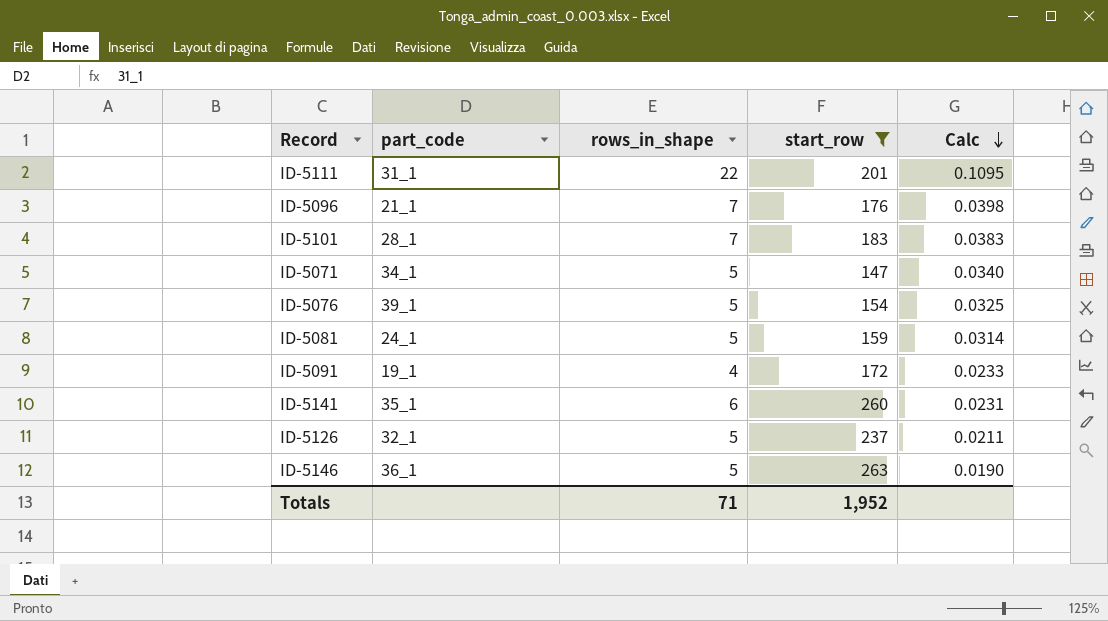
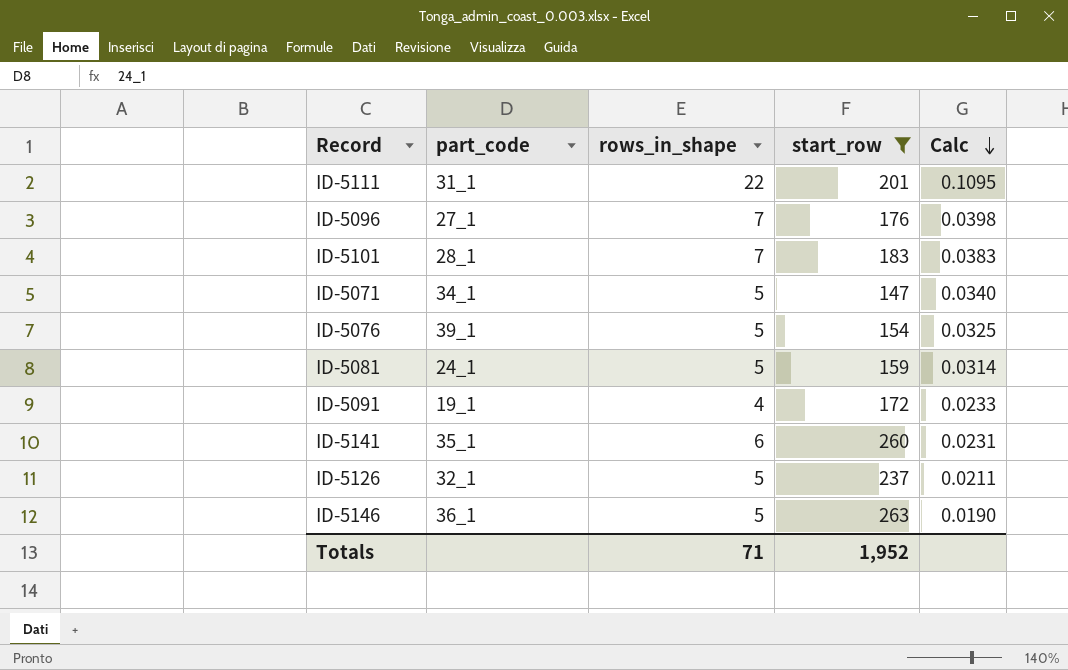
ID-5096 | part_code: 21_1 -> 27_1

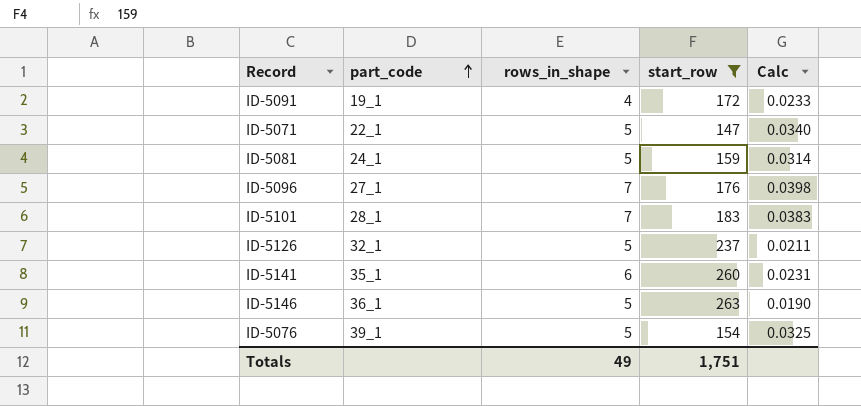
row order: Calc descending -> part_code ascending
row ID-5111: 31_1 | 22 | 201 | 0.1095 -> none
ID-5071 | part_code: 34_1 -> 22_1
Totals | rows_in_shape: 71 -> 49
Totals | start_row: 1,952 -> 1,751

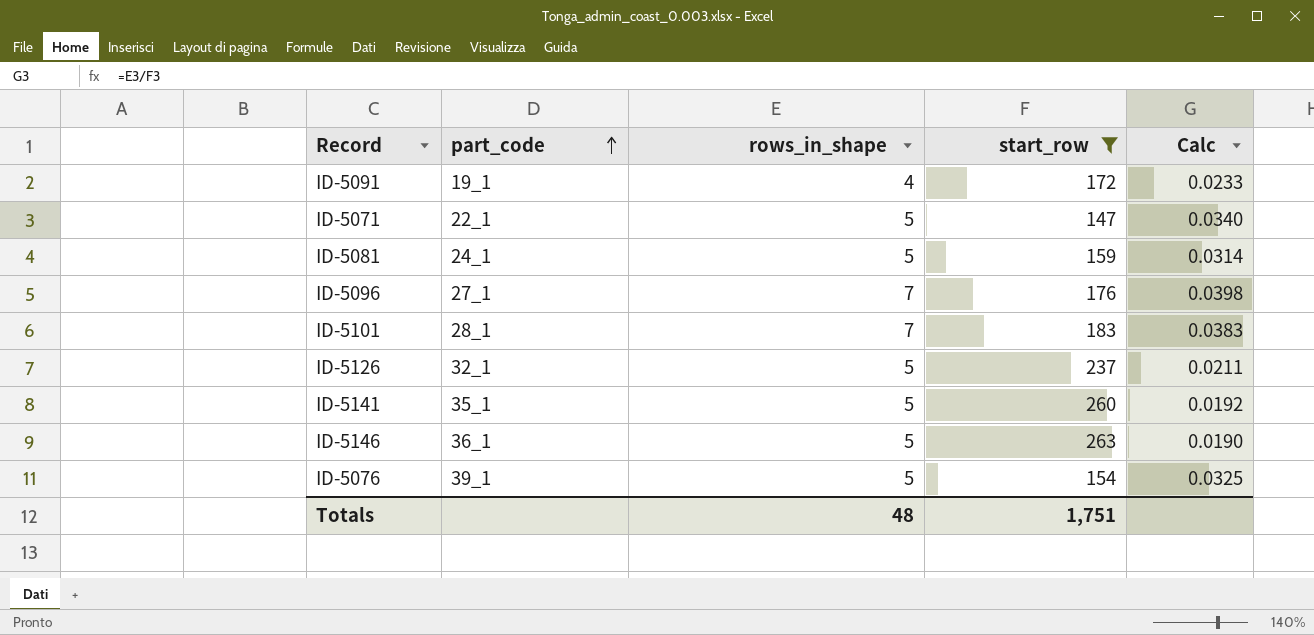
ID-5141 | rows_in_shape: 6 -> 5
ID-5141 | Calc: 0.0231 -> 0.0192
Totals | rows_in_shape: 49 -> 48

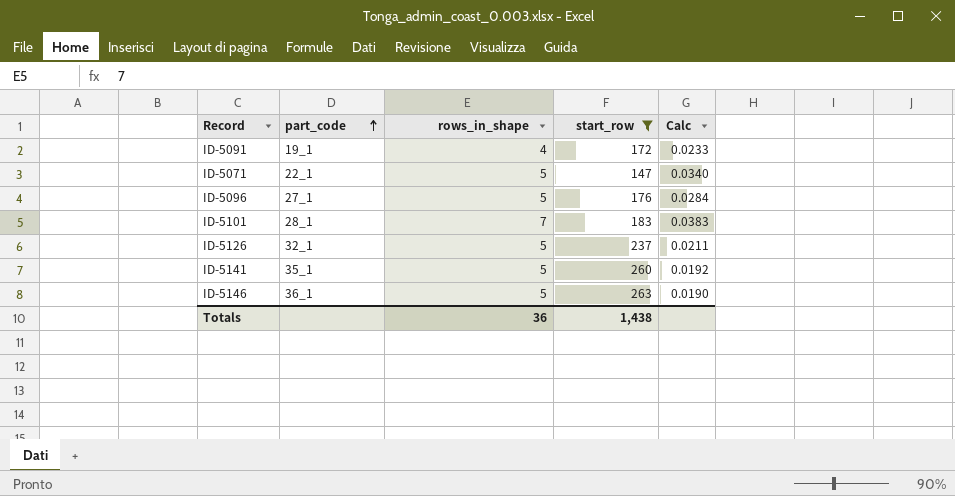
row ID-5081: 24_1 | 5 | 159 | 0.0314 -> none
row ID-5076: 39_1 | 5 | 154 | 0.0325 -> none
ID-5096 | rows_in_shape: 7 -> 5
ID-5096 | Calc: 0.0398 -> 0.0284
Totals | rows_in_shape: 48 -> 36
Totals | start_row: 1,751 -> 1,438

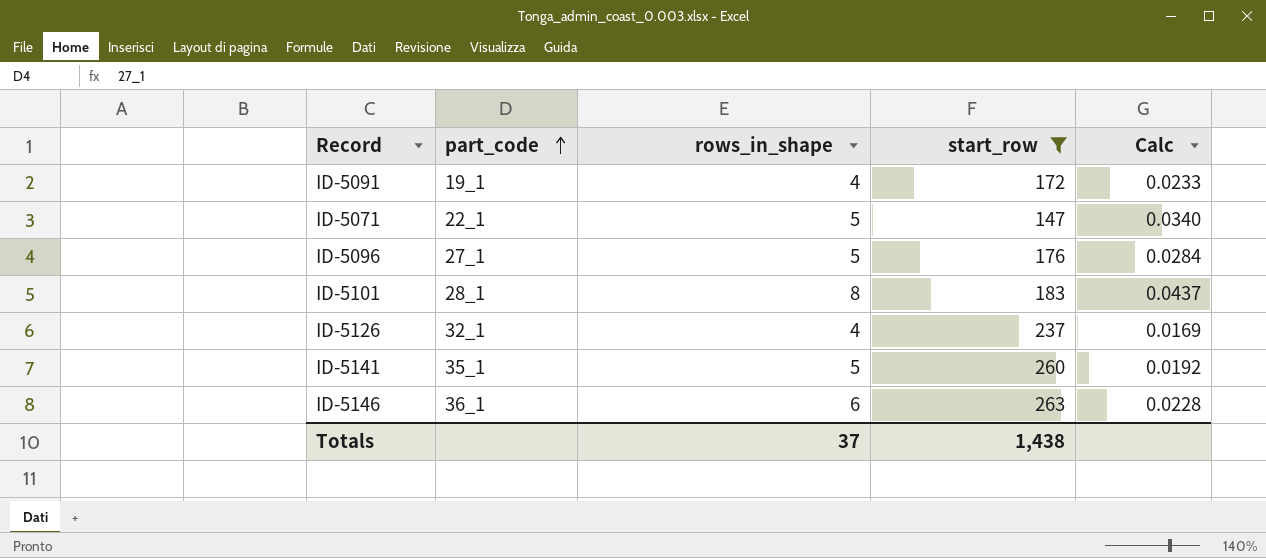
ID-5101 | rows_in_shape: 7 -> 8
ID-5101 | Calc: 0.0383 -> 0.0437
ID-5126 | rows_in_shape: 5 -> 4
ID-5126 | Calc: 0.0211 -> 0.0169
ID-5146 | rows_in_shape: 5 -> 6
ID-5146 | Calc: 0.0190 -> 0.0228
Totals | rows_in_shape: 36 -> 37

